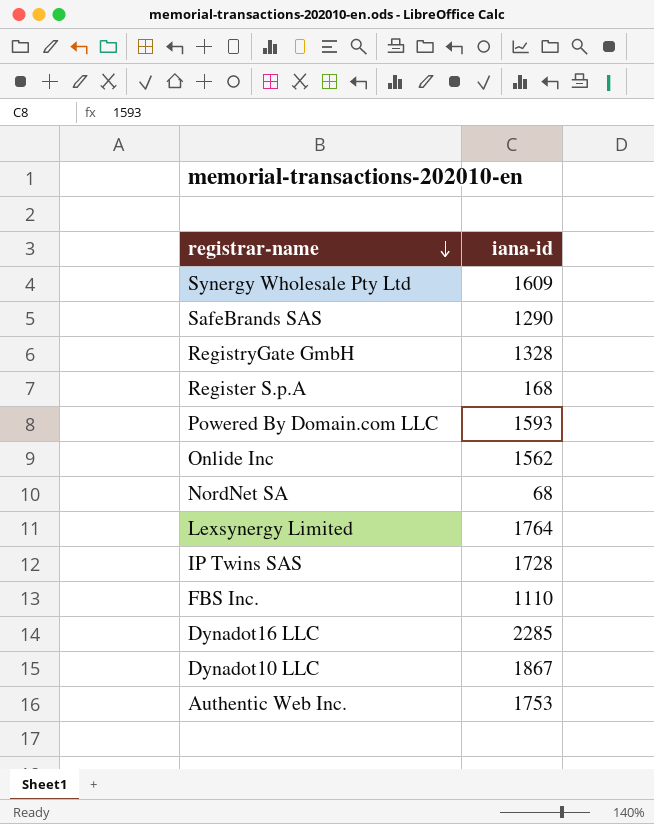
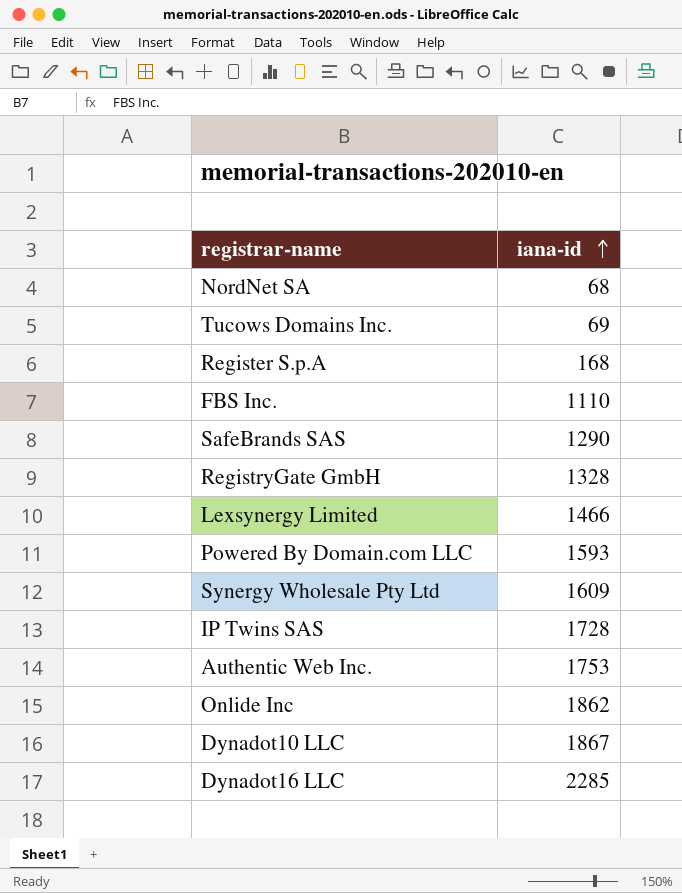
row order: registrar-name descending -> iana-id ascending
row Tucows Domains Inc.: none -> 69
Lexsynergy Limited | iana-id: 1764 -> 1466
Onlide Inc | iana-id: 1562 -> 1862

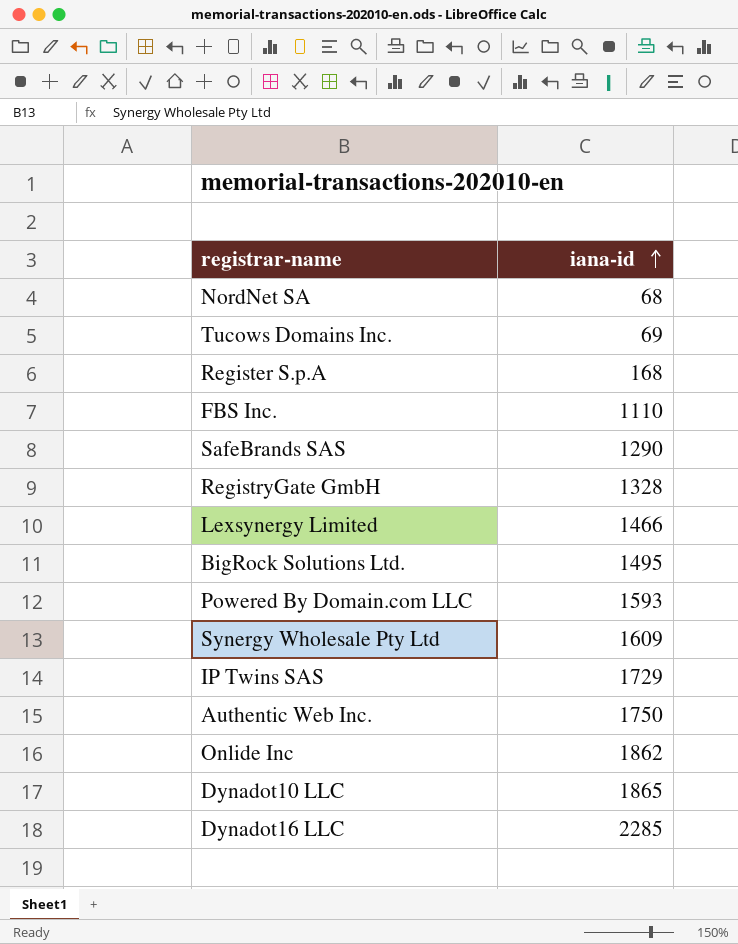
row BigRock Solutions Ltd.: none -> 1495
IP Twins SAS | iana-id: 1728 -> 1729
Authentic Web Inc. | iana-id: 1753 -> 1750
Dynadot10 LLC | iana-id: 1867 -> 1865

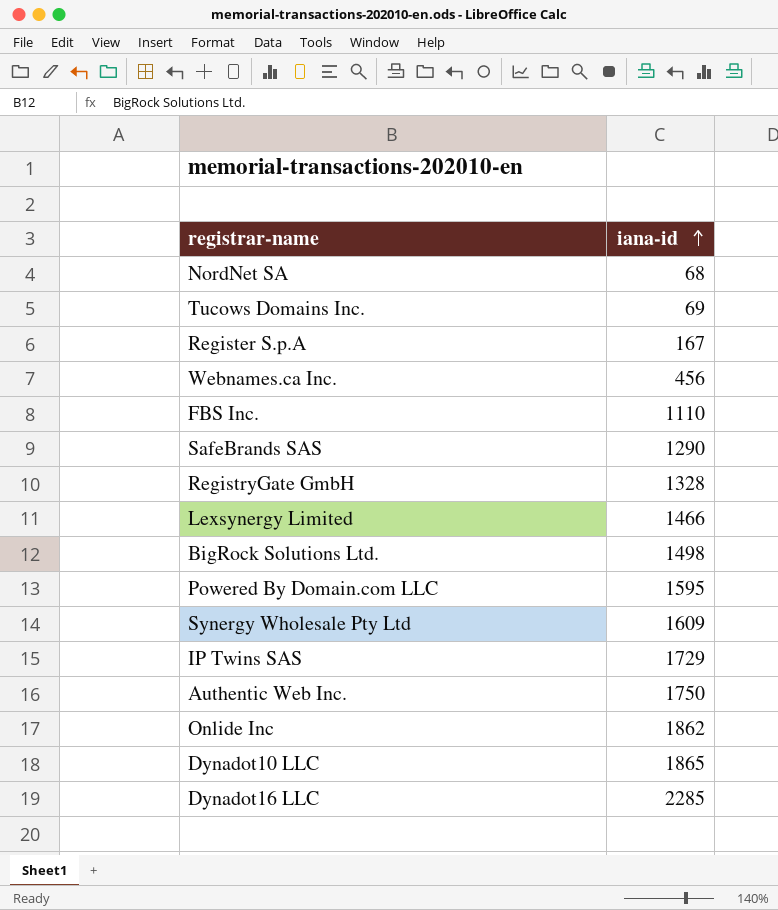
Register S.p.A | iana-id: 168 -> 167
row Webnames.ca Inc.: none -> 456
BigRock Solutions Ltd. | iana-id: 1495 -> 1498
Powered By Domain.com LLC | iana-id: 1593 -> 1595

